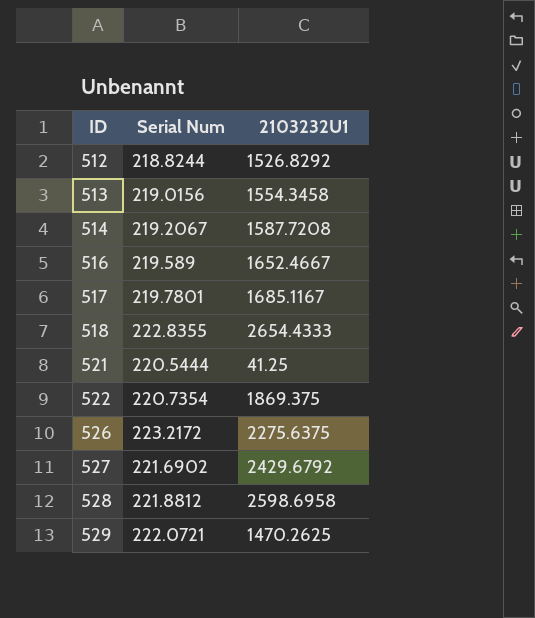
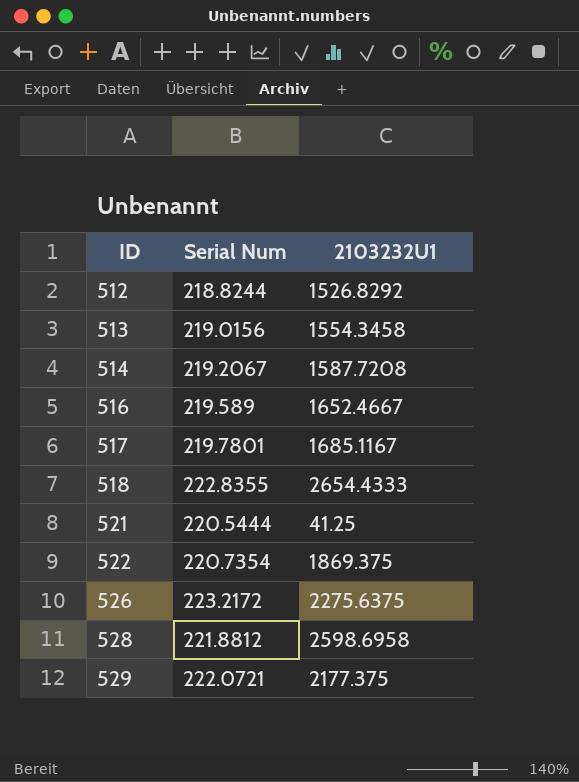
row 527: 221.6902 | 2429.6792 -> none
529 | 2103232U1: 1470.2625 -> 2177.375

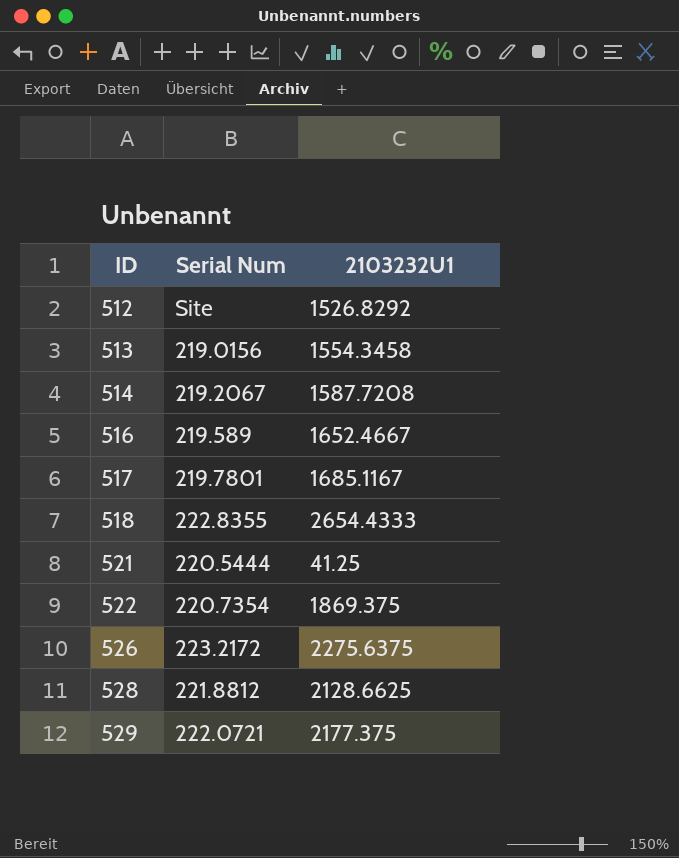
512 | Serial Num: 218.8244 -> Site
528 | 2103232U1: 2598.6958 -> 2128.6625

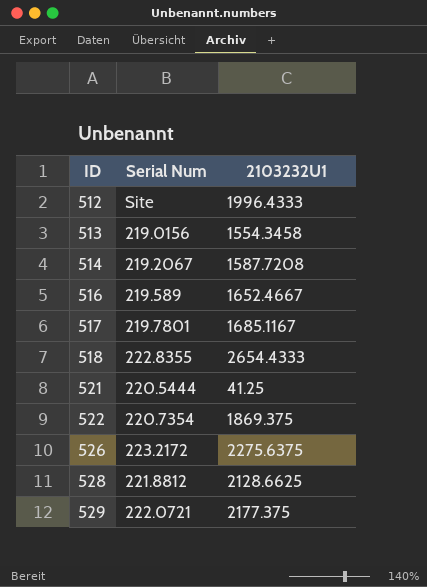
512 | 2103232U1: 1526.8292 -> 1996.4333

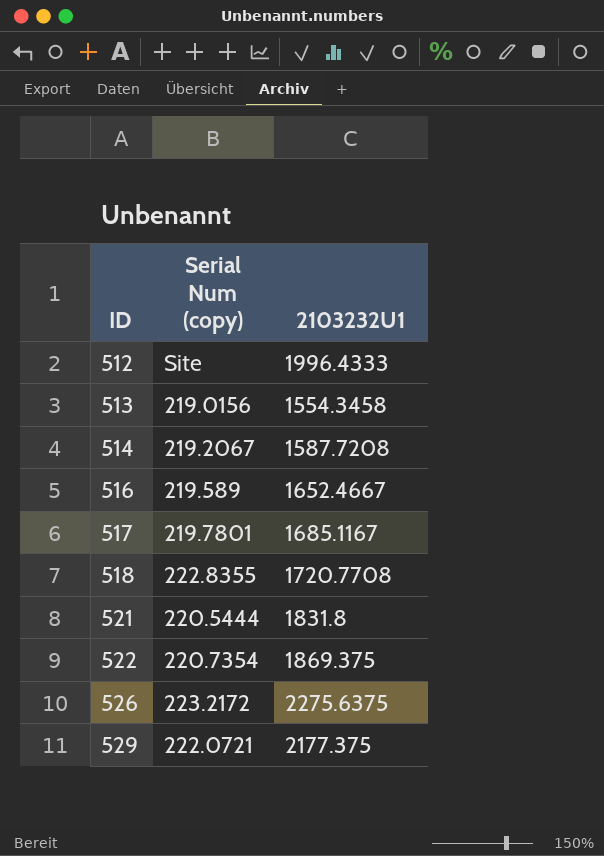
column name: Serial Num -> Serial Num (copy)
row 528: 221.8812 | 2128.6625 -> none
518 | 2103232U1: 2654.4333 -> 1720.7708
521 | 2103232U1: 41.25 -> 1831.8

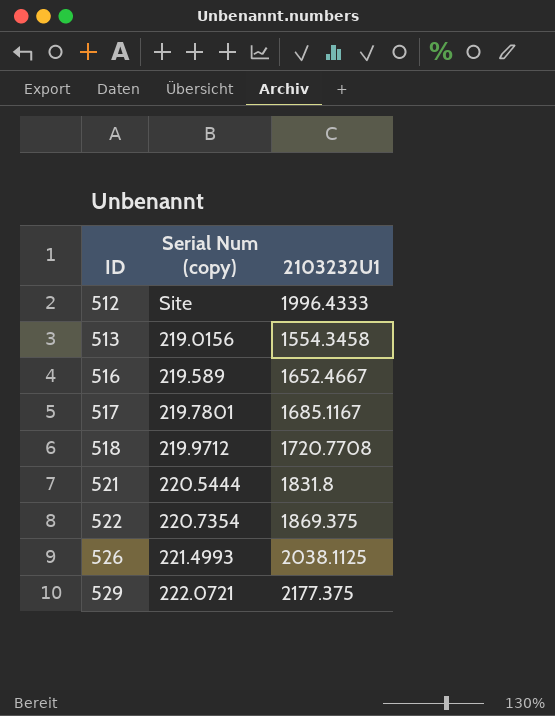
row 514: 219.2067 | 1587.7208 -> none
518 | Serial Num (copy): 222.8355 -> 219.9712
526 | Serial Num (copy): 223.2172 -> 221.4993
526 | 2103232U1: 2275.6375 -> 2038.1125

